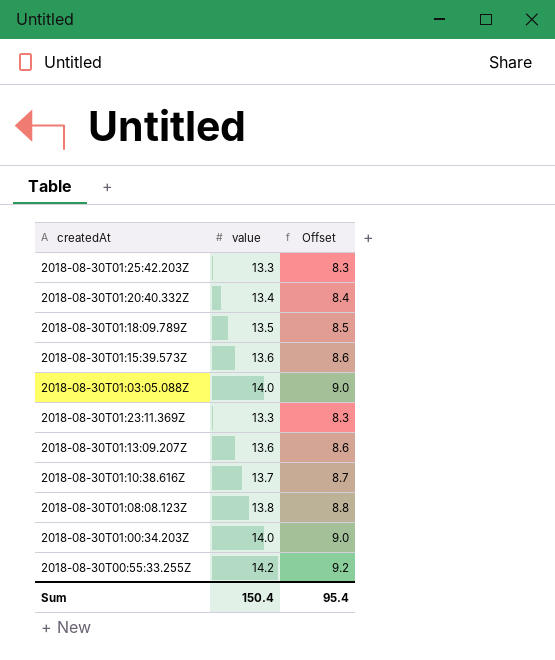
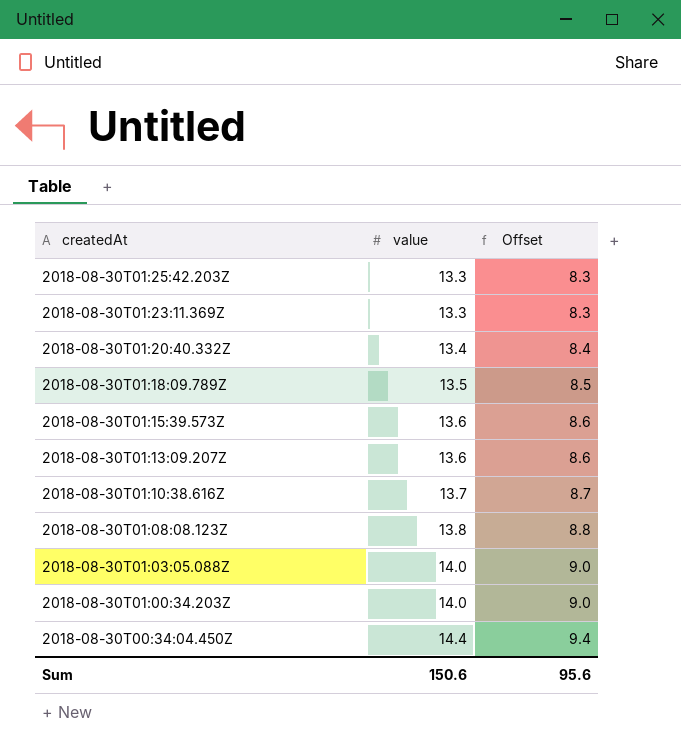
row order: none -> createdAt descending
row 2018-08-30T00:55:33.255Z: 14.2 | 9.2 -> none
row 2018-08-30T00:34:04.450Z: none -> 14.4 | 9.4
Sum | value: 150.4 -> 150.6
Sum | Offset: 95.4 -> 95.6

